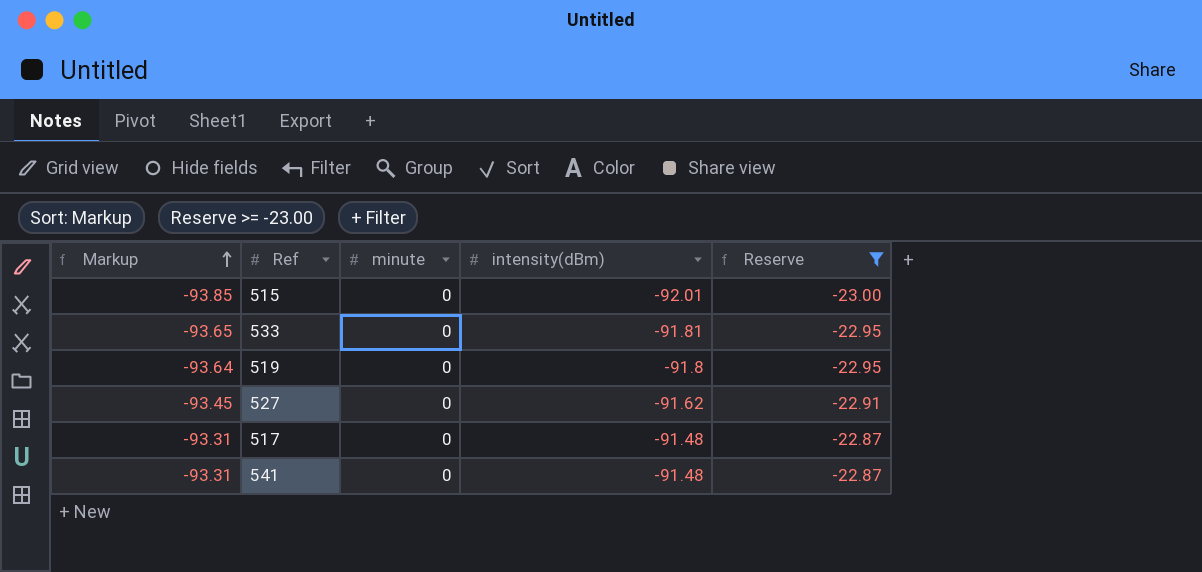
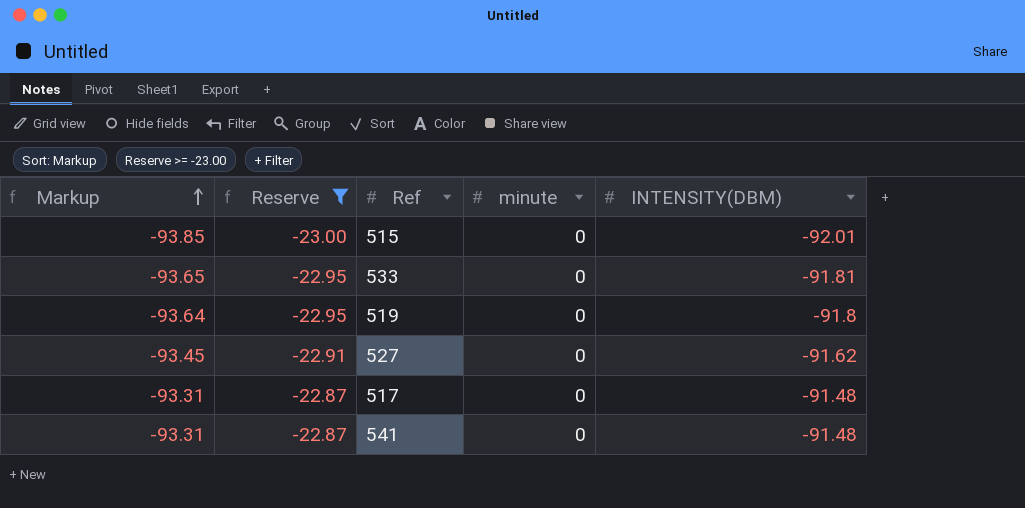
column Reserve | position: 5 -> 2
column name: intensity(dBm) -> INTENSITY(DBM)

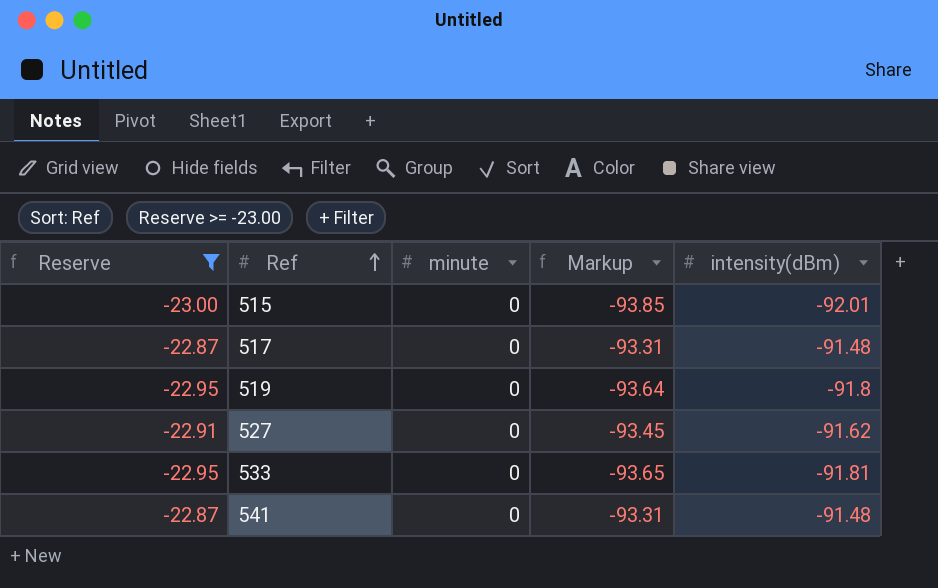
row order: Markup ascending -> Ref ascending
column Markup | position: 1 -> 4
column name: INTENSITY(DBM) -> intensity(dBm)

